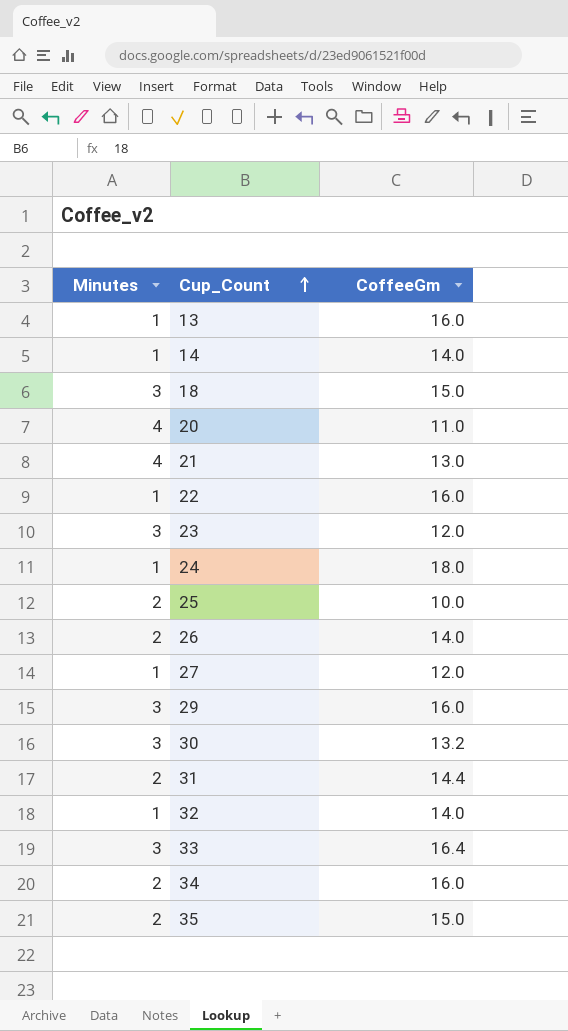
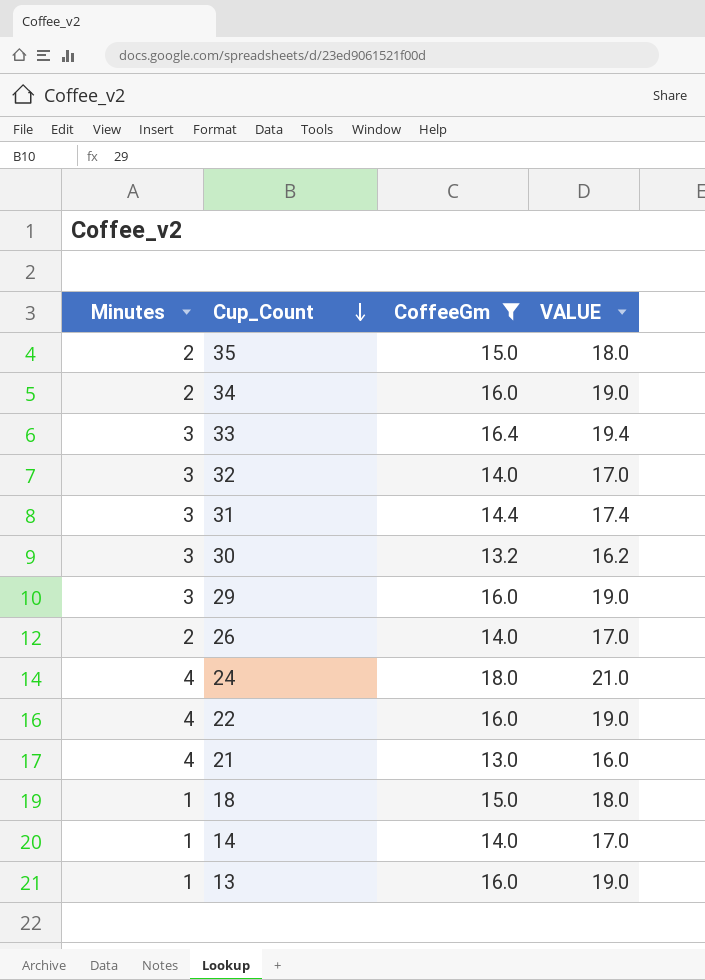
filter: none -> CoffeeGm >= 13.0
row order: Cup_Count ascending -> Cup_Count descending
column VALUE | formula: none -> [CoffeeGm] + 3
32 | Minutes: 1 -> 3
31 | Minutes: 2 -> 3
24 | Minutes: 1 -> 4
22 | Minutes: 1 -> 4
18 | Minutes: 3 -> 1

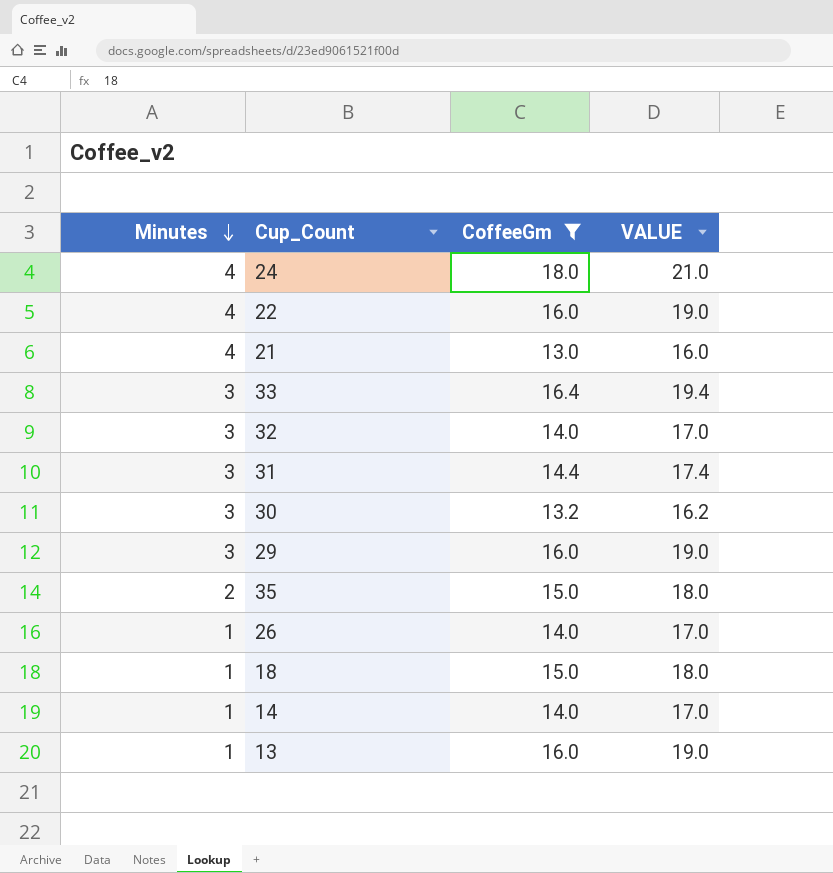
row order: Cup_Count descending -> Minutes descending
row 34: 2 | 16.0 | 19.0 -> none
26 | Minutes: 2 -> 1

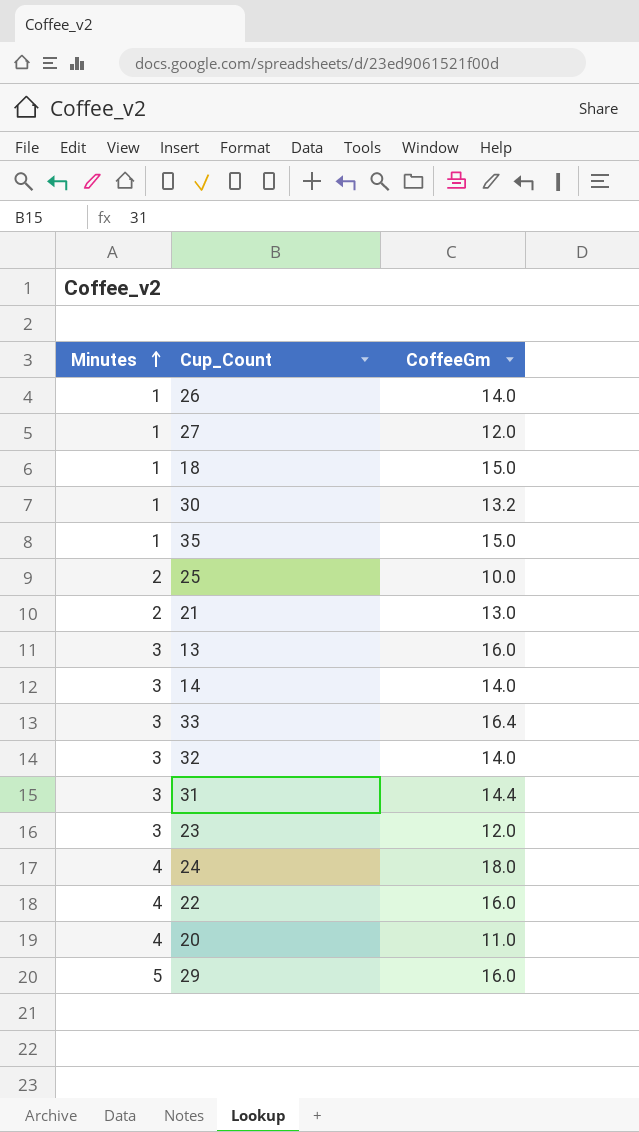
filter: CoffeeGm >= 13.0 -> none
row order: Minutes descending -> Minutes ascending
column VALUE | formula: [CoffeeGm] + 3 -> none
30 | Minutes: 3 -> 1
35 | Minutes: 2 -> 1
21 | Minutes: 4 -> 2
13 | Minutes: 1 -> 3
14 | Minutes: 1 -> 3
29 | Minutes: 3 -> 5

